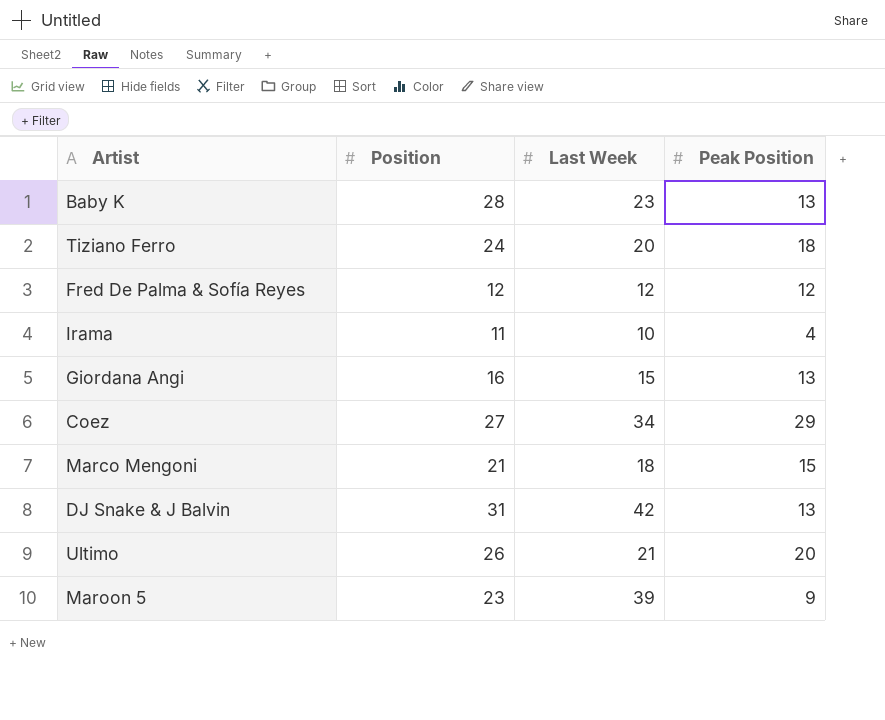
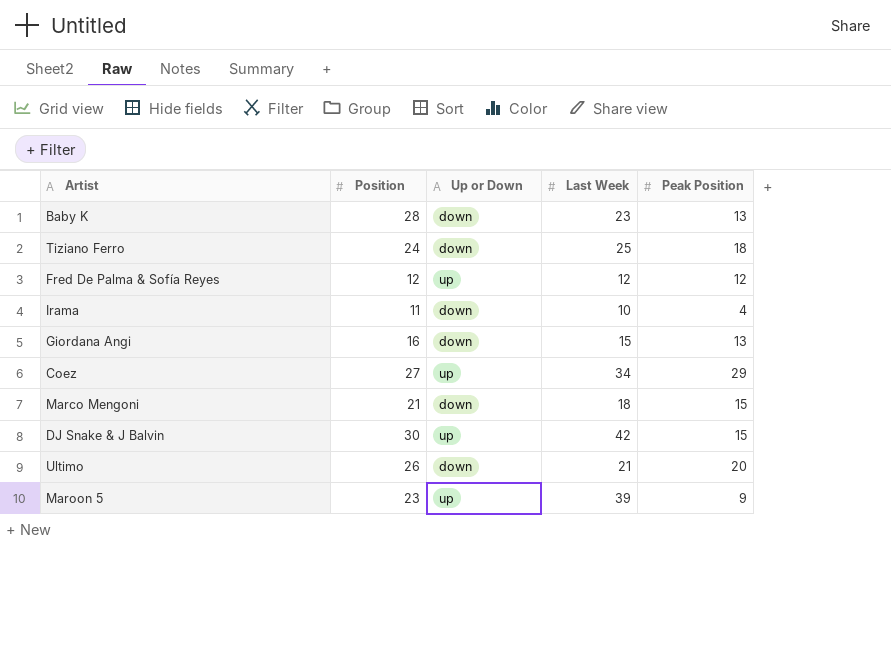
column Up or Down | position: none -> 3
Tiziano Ferro | Last Week: 20 -> 25
DJ Snake & J Balvin | Position: 31 -> 30
DJ Snake & J Balvin | Peak Position: 13 -> 15

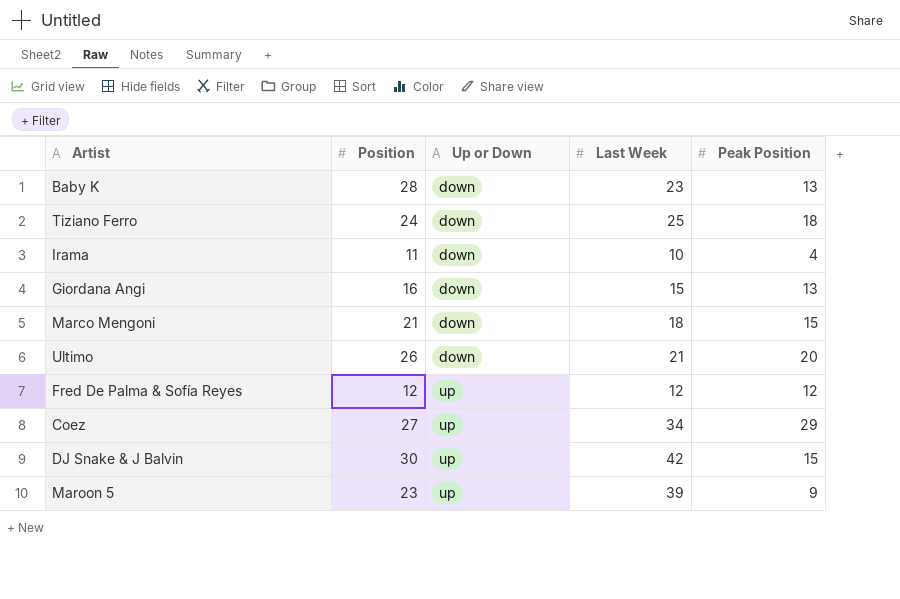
row order: none -> Up or Down ascending

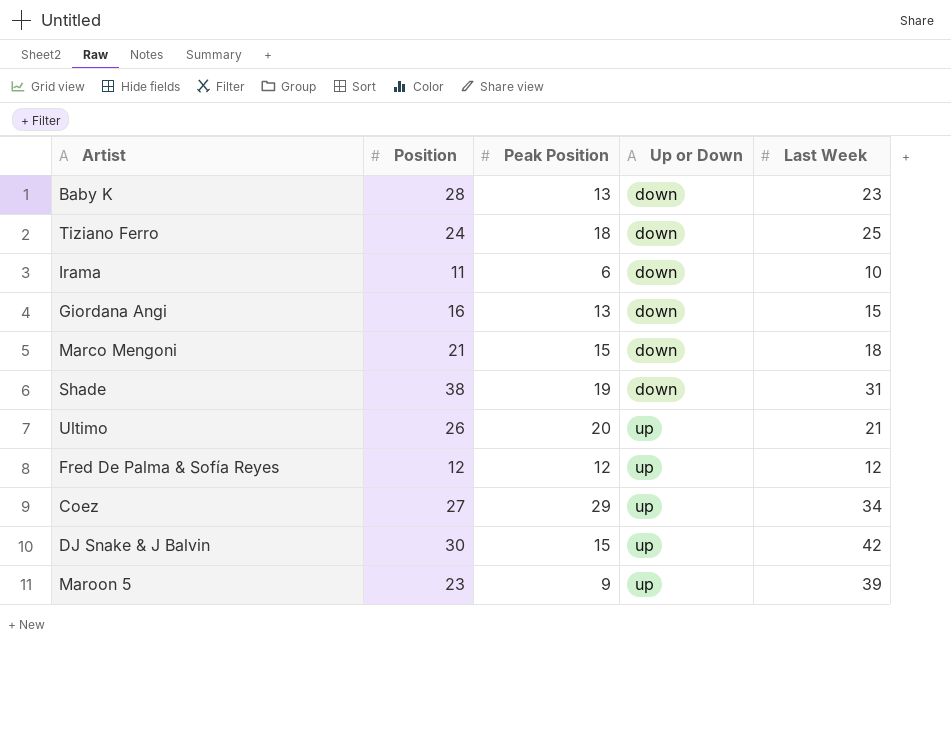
column Peak Position | position: 5 -> 3
Irama | Peak Position: 4 -> 6
row Shade: none -> 38 | 19 | down | 31
Ultimo | Up or Down: down -> up

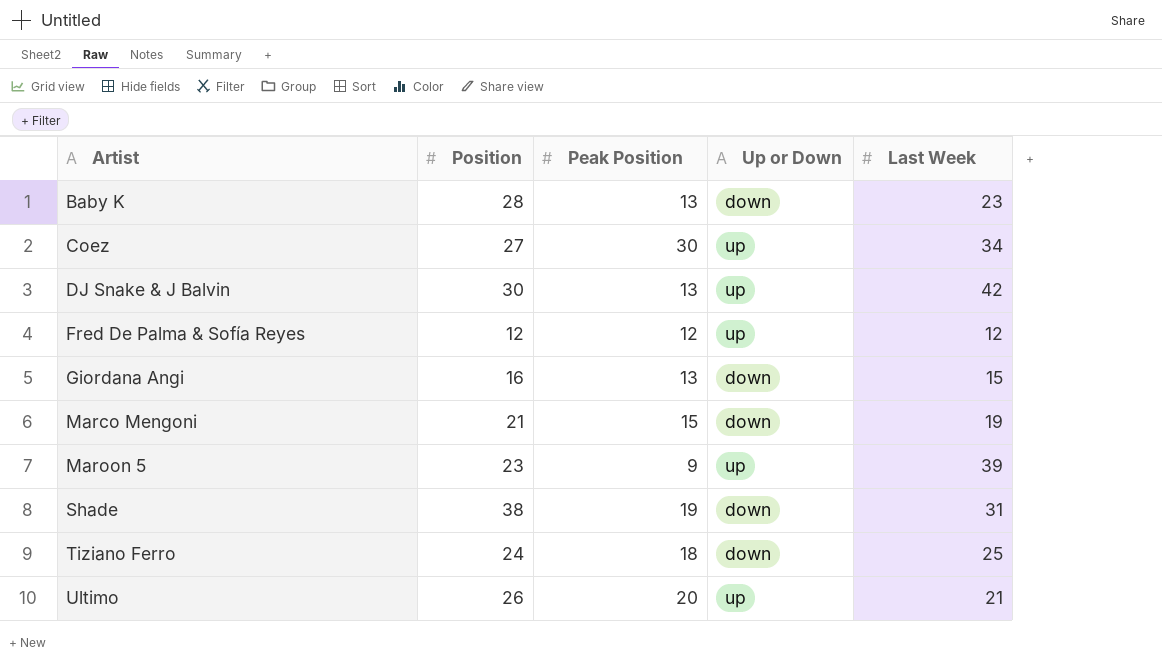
row order: Up or Down ascending -> Artist ascending
row Irama: 11 | 6 | down | 10 -> none
Coez | Peak Position: 29 -> 30
DJ Snake & J Balvin | Peak Position: 15 -> 13
Marco Mengoni | Last Week: 18 -> 19

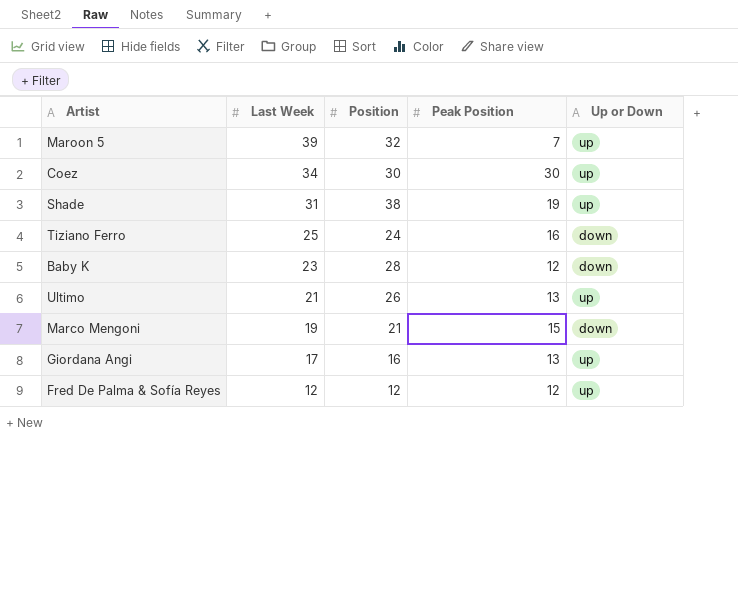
row order: Artist ascending -> Last Week descending
column Last Week | position: 5 -> 2
row DJ Snake & J Balvin: 30 | 13 | up | 42 -> none
Maroon 5 | Position: 23 -> 32
Maroon 5 | Peak Position: 9 -> 7
Coez | Position: 27 -> 30
Shade | Up or Down: down -> up
Tiziano Ferro | Peak Position: 18 -> 16
Baby K | Peak Position: 13 -> 12
Ultimo | Peak Position: 20 -> 13
Giordana Angi | Last Week: 15 -> 17
Giordana Angi | Up or Down: down -> up

